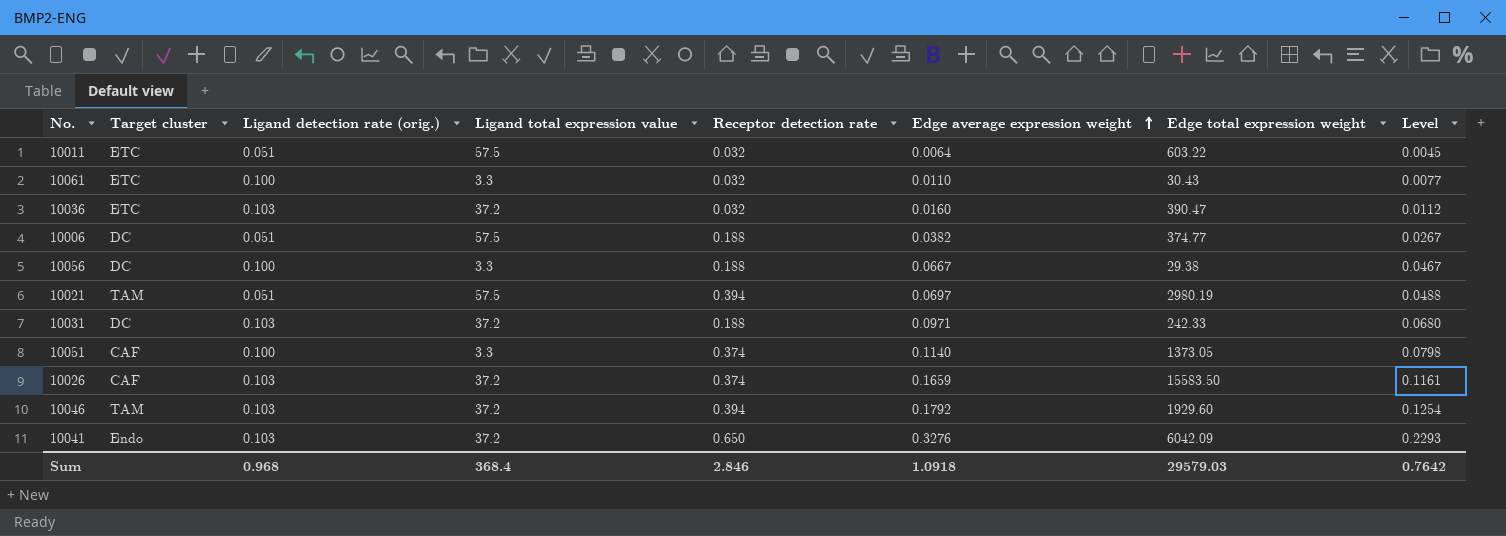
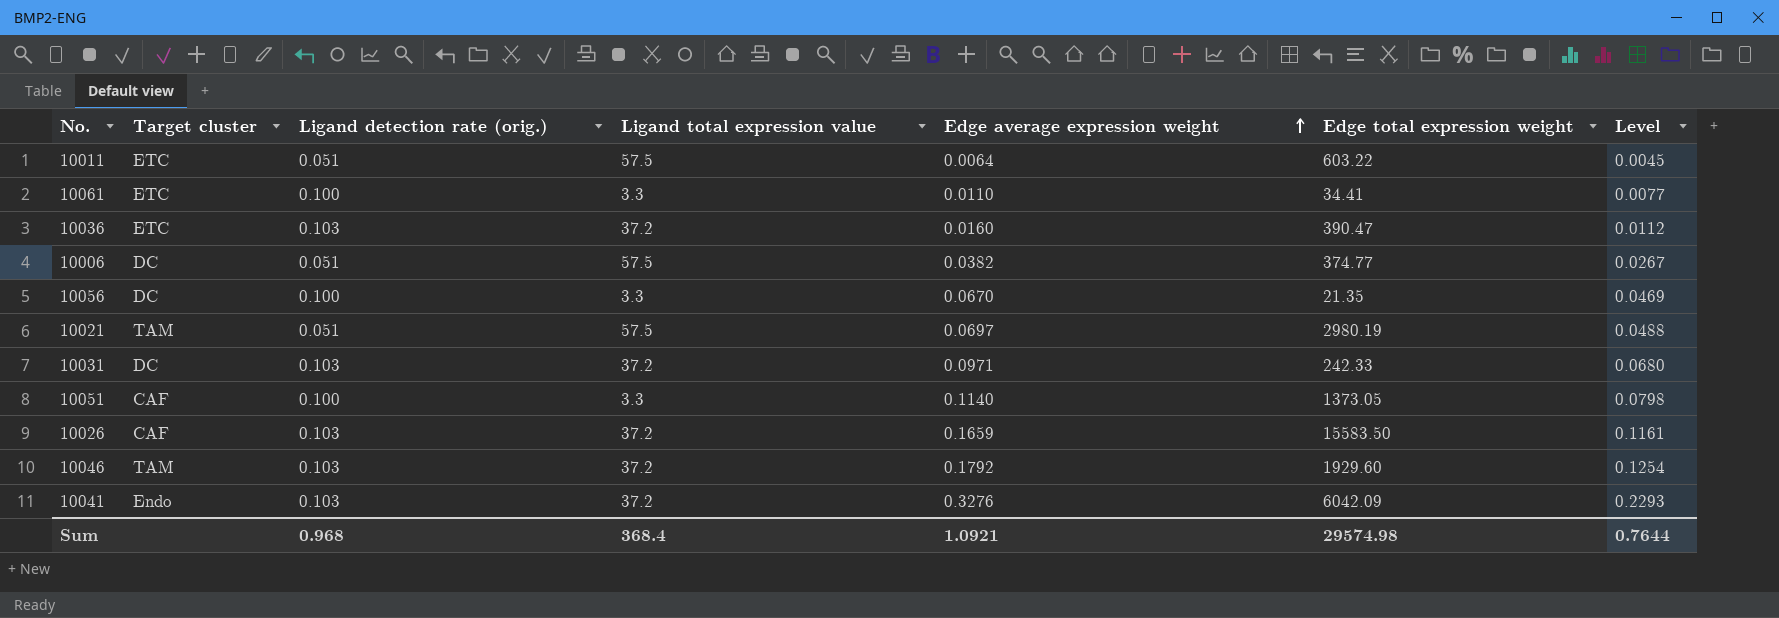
column Receptor detection rate | position: 5 -> none
10061 | Edge total expression weight: 30.43 -> 34.41
10056 | Edge average expression weight: 0.0667 -> 0.0670
10056 | Edge total expression weight: 29.38 -> 21.35
10056 | Level: 0.0467 -> 0.0469
Sum | Edge average expression weight: 1.0918 -> 1.0921
Sum | Edge total expression weight: 29579.03 -> 29574.98
Sum | Level: 0.7642 -> 0.7644

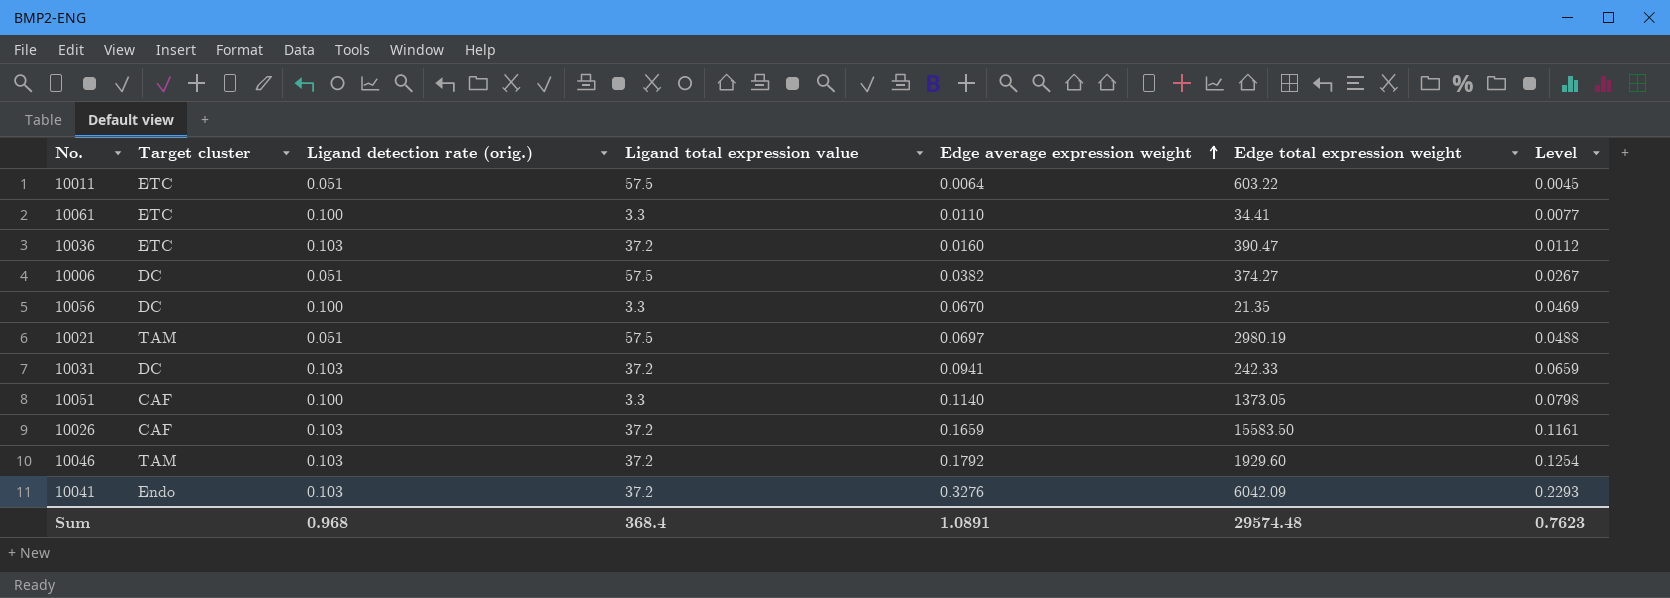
10006 | Edge total expression weight: 374.77 -> 374.27
10031 | Edge average expression weight: 0.0971 -> 0.0941
10031 | Level: 0.0680 -> 0.0659
Sum | Edge average expression weight: 1.0921 -> 1.0891
Sum | Edge total expression weight: 29574.98 -> 29574.48
Sum | Level: 0.7644 -> 0.7623

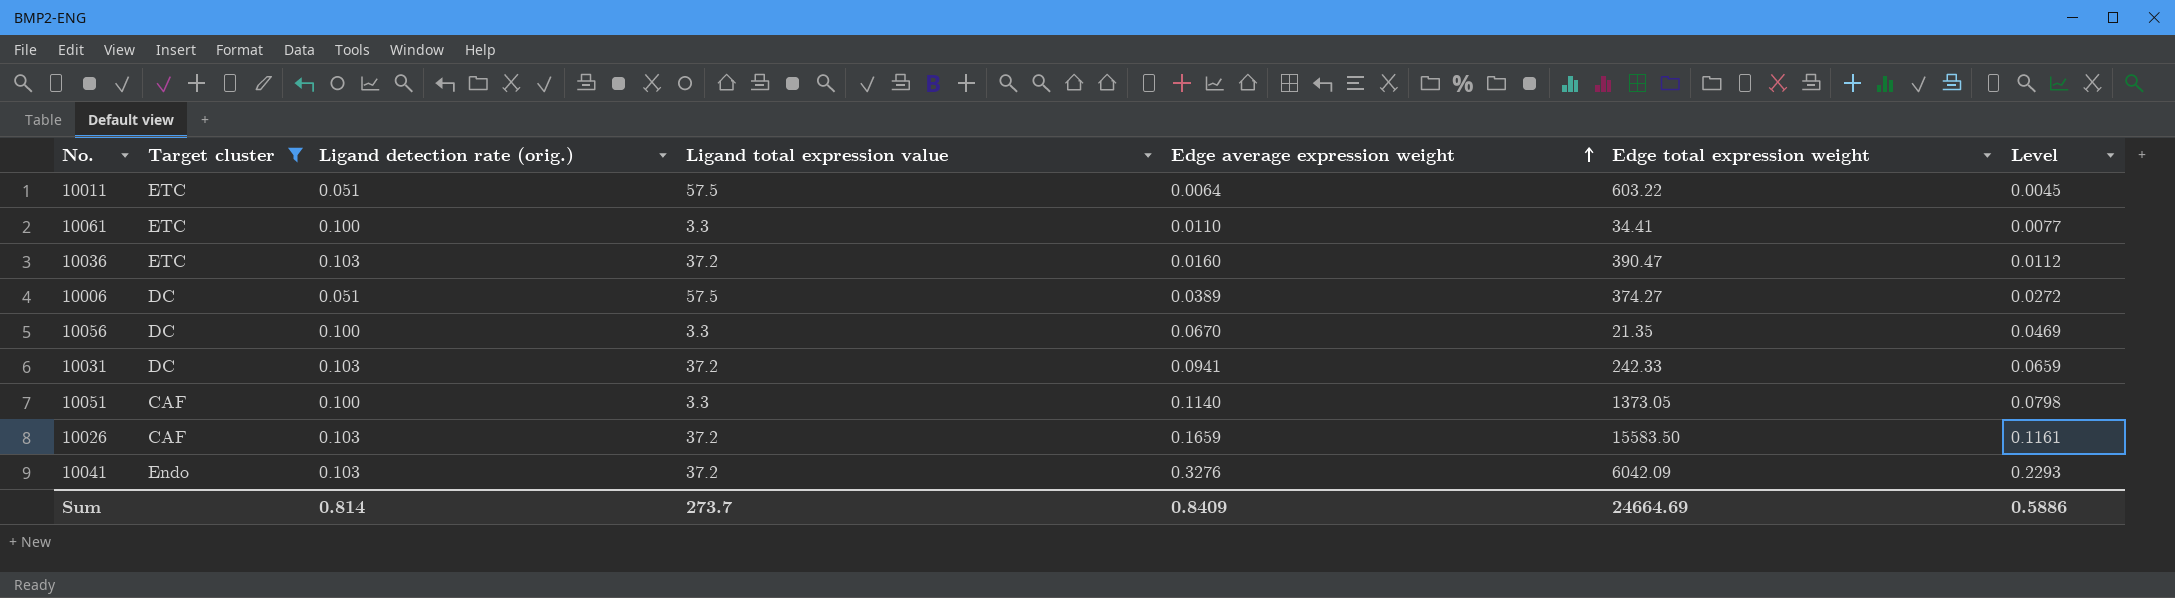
filter: none -> Target cluster != TAM
10006 | Edge average expression weight: 0.0382 -> 0.0389
10006 | Level: 0.0267 -> 0.0272
Sum | Ligand detection rate (orig.): 0.968 -> 0.814
Sum | Ligand total expression value: 368.4 -> 273.7
Sum | Edge average expression weight: 1.0891 -> 0.8409
Sum | Edge total expression weight: 29574.48 -> 24664.69
Sum | Level: 0.7623 -> 0.5886

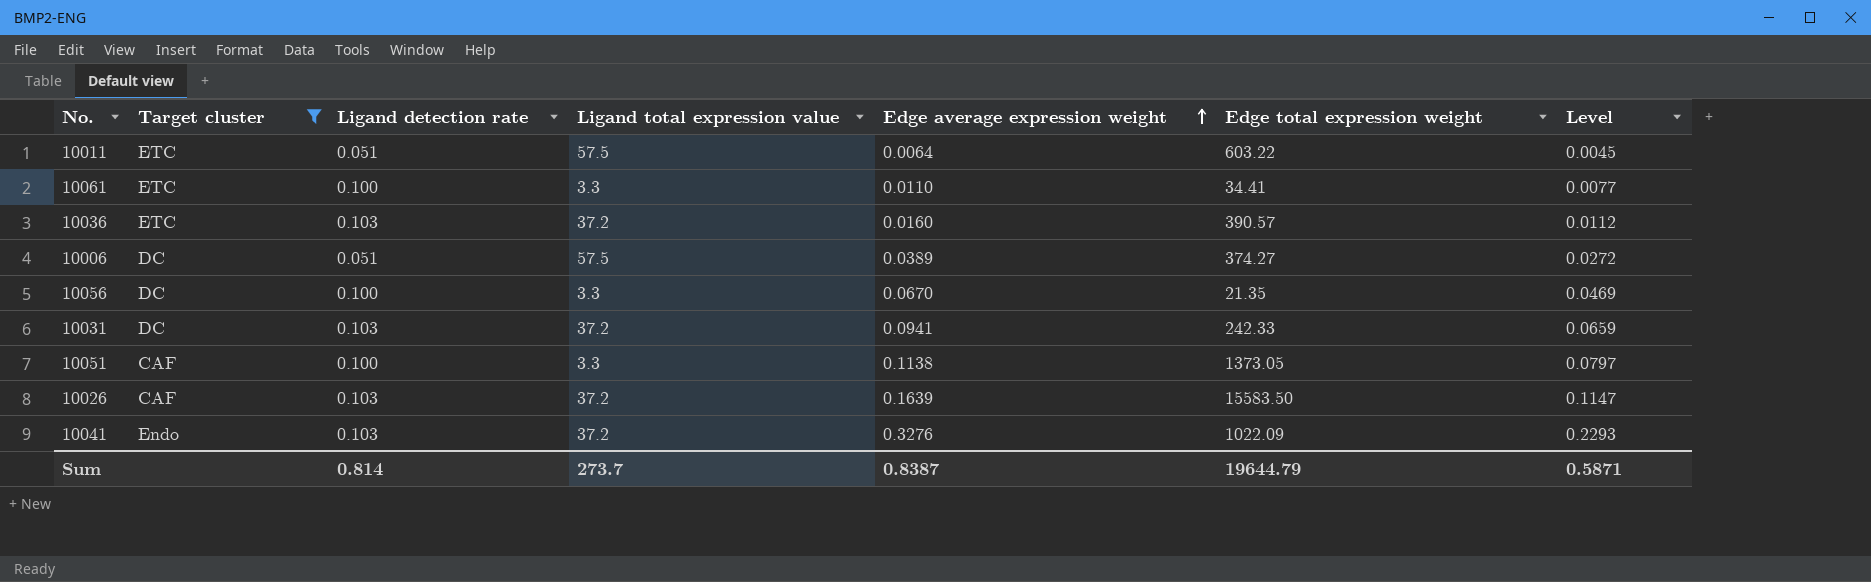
column name: Ligand detection rate (orig.) -> Ligand detection rate
10036 | Edge total expression weight: 390.47 -> 390.57
10051 | Edge average expression weight: 0.1140 -> 0.1138
10051 | Level: 0.0798 -> 0.0797
10026 | Edge average expression weight: 0.1659 -> 0.1639
10026 | Level: 0.1161 -> 0.1147
10041 | Edge total expression weight: 6042.09 -> 1022.09
Sum | Edge average expression weight: 0.8409 -> 0.8387
Sum | Edge total expression weight: 24664.69 -> 19644.79
Sum | Level: 0.5886 -> 0.5871

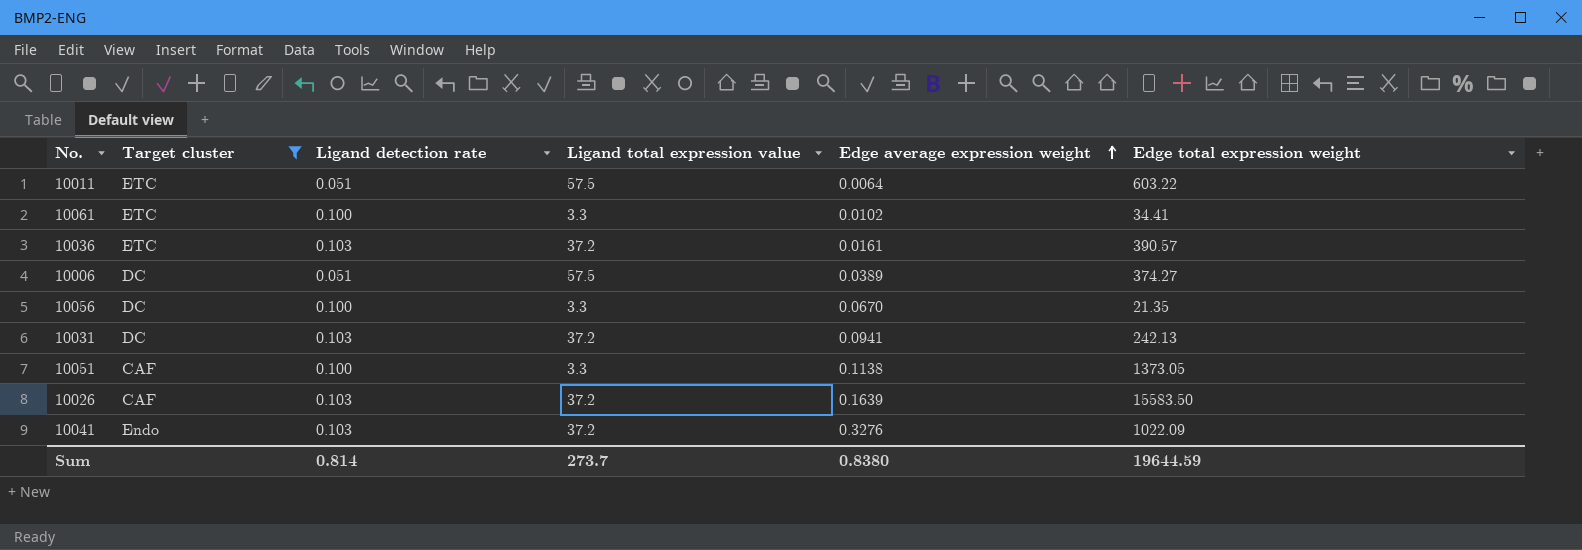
column Level | formula: [Edge average expression weight] * 0.7 -> none
10061 | Edge average expression weight: 0.0110 -> 0.0102
10036 | Edge average expression weight: 0.0160 -> 0.0161
10031 | Edge total expression weight: 242.33 -> 242.13
Sum | Edge average expression weight: 0.8387 -> 0.8380
Sum | Edge total expression weight: 19644.79 -> 19644.59

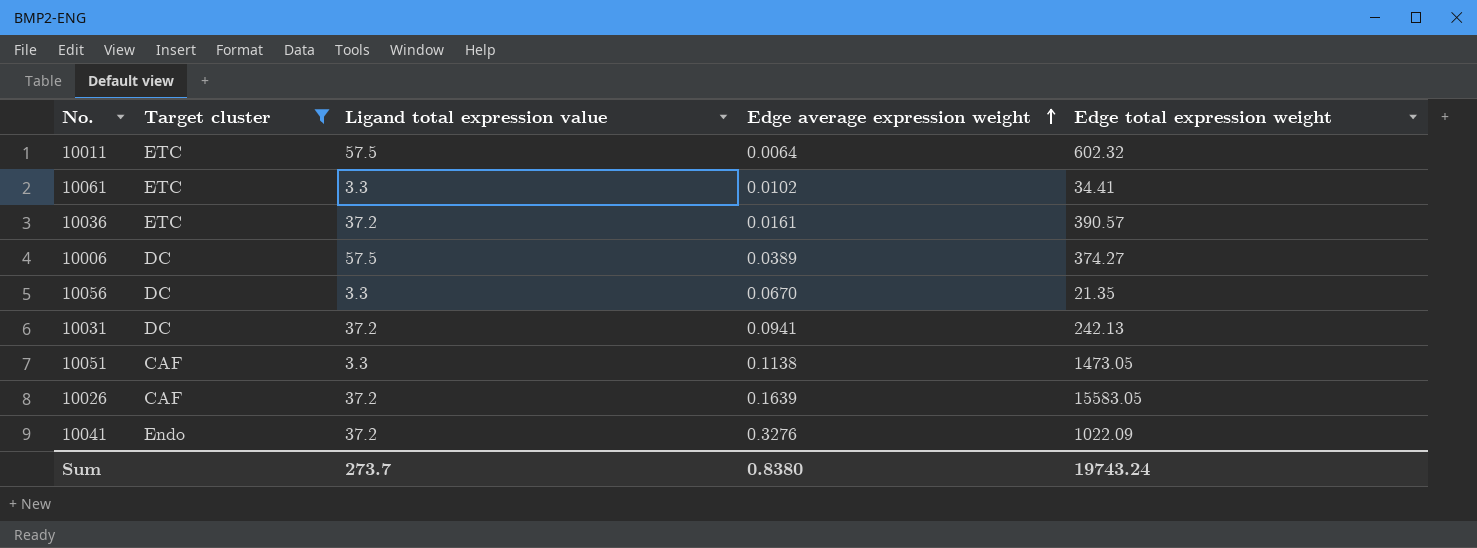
column Ligand detection rate | position: 3 -> none
10011 | Edge total expression weight: 603.22 -> 602.32
10051 | Edge total expression weight: 1373.05 -> 1473.05
10026 | Edge total expression weight: 15583.50 -> 15583.05
Sum | Edge total expression weight: 19644.59 -> 19743.24

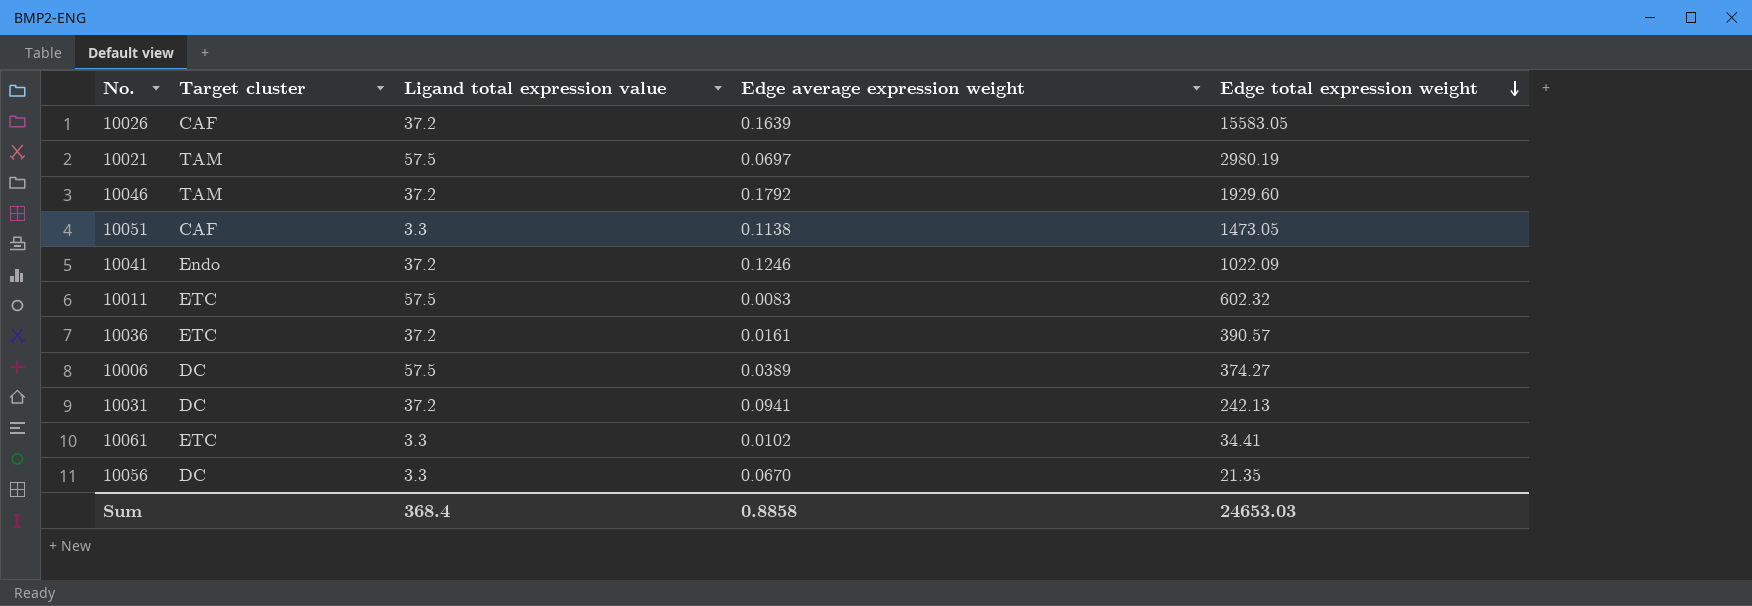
filter: Target cluster != TAM -> none
row order: Edge average expression weight ascending -> Edge total expression weight descending
10041 | Edge average expression weight: 0.3276 -> 0.1246
10011 | Edge average expression weight: 0.0064 -> 0.0083
Sum | Ligand total expression value: 273.7 -> 368.4
Sum | Edge average expression weight: 0.8380 -> 0.8858
Sum | Edge total expression weight: 19743.24 -> 24653.03

